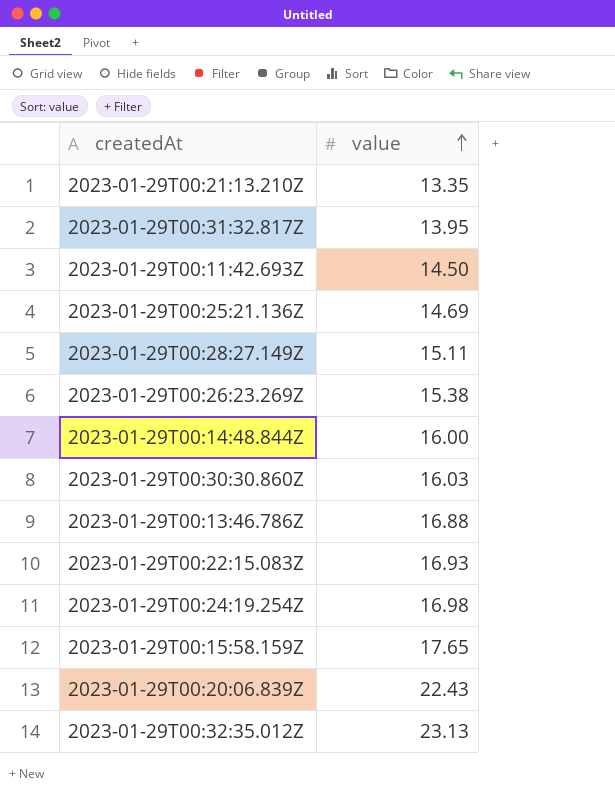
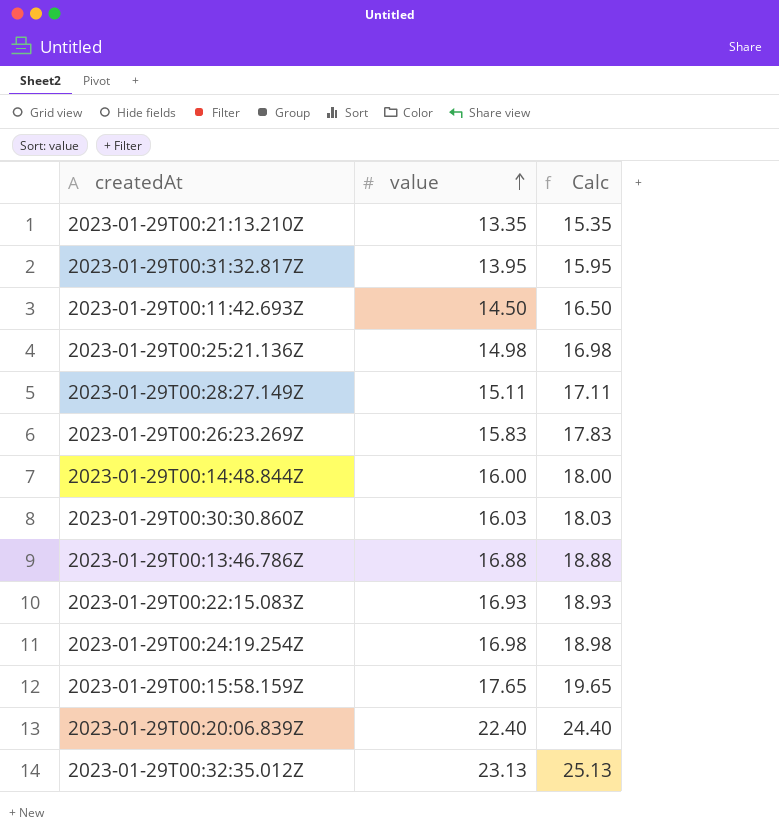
column Calc | formula: none -> [value] + 2
2023-01-29T00:25:21.136Z | value: 14.69 -> 14.98
2023-01-29T00:26:23.269Z | value: 15.38 -> 15.83
2023-01-29T00:20:06.839Z | value: 22.43 -> 22.40

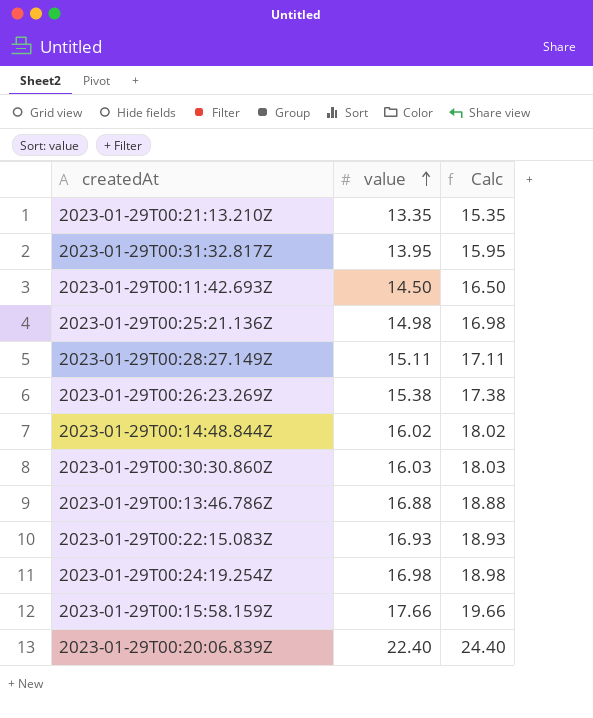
row 2023-01-29T00:32:35.012Z: 23.13 | 25.13 -> none
2023-01-29T00:26:23.269Z | value: 15.83 -> 15.38
2023-01-29T00:26:23.269Z | Calc: 17.83 -> 17.38
2023-01-29T00:14:48.844Z | value: 16.00 -> 16.02
2023-01-29T00:14:48.844Z | Calc: 18.00 -> 18.02
2023-01-29T00:15:58.159Z | value: 17.65 -> 17.66
2023-01-29T00:15:58.159Z | Calc: 19.65 -> 19.66

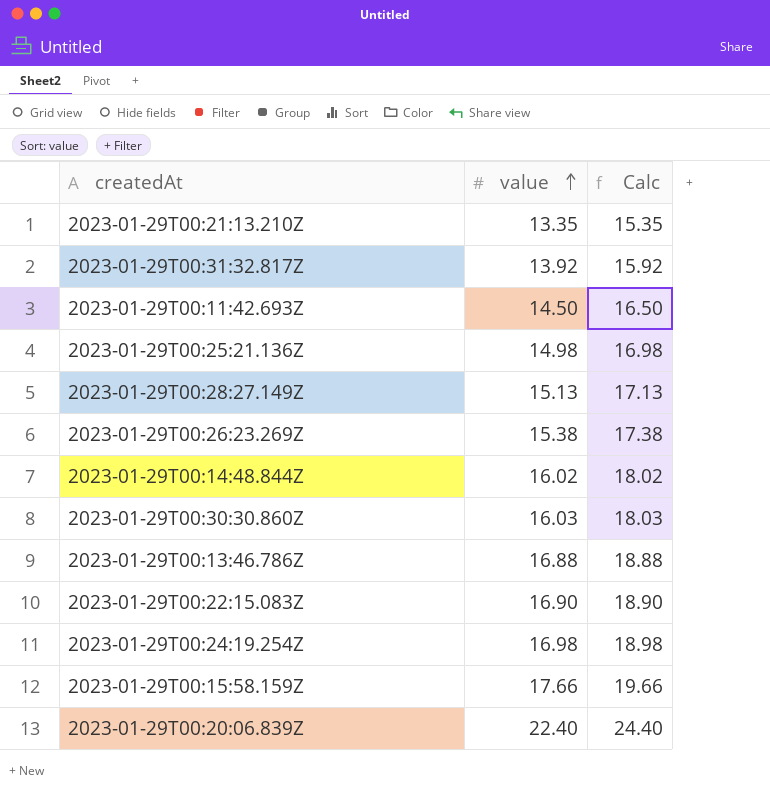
2023-01-29T00:31:32.817Z | value: 13.95 -> 13.92
2023-01-29T00:31:32.817Z | Calc: 15.95 -> 15.92
2023-01-29T00:28:27.149Z | value: 15.11 -> 15.13
2023-01-29T00:28:27.149Z | Calc: 17.11 -> 17.13
2023-01-29T00:22:15.083Z | value: 16.93 -> 16.90
2023-01-29T00:22:15.083Z | Calc: 18.93 -> 18.90

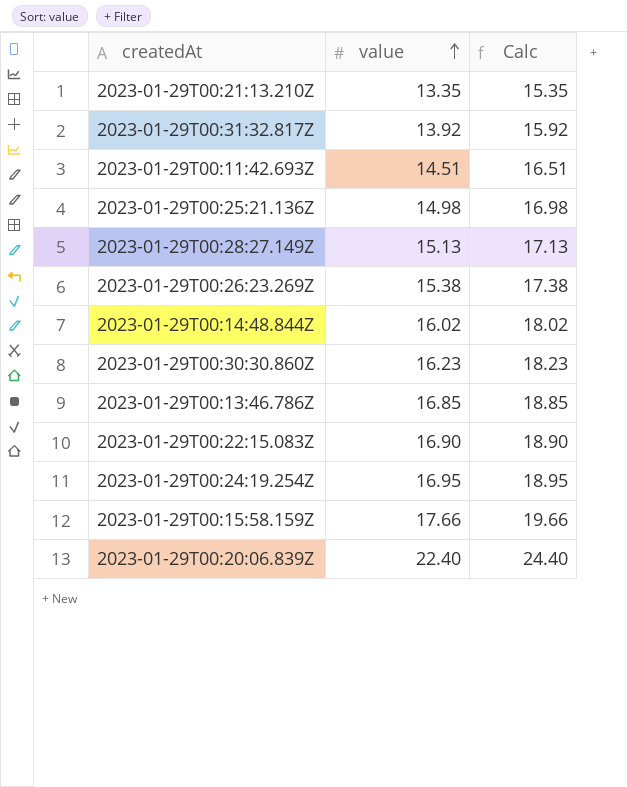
2023-01-29T00:11:42.693Z | value: 14.50 -> 14.51
2023-01-29T00:11:42.693Z | Calc: 16.50 -> 16.51
2023-01-29T00:30:30.860Z | value: 16.03 -> 16.23
2023-01-29T00:30:30.860Z | Calc: 18.03 -> 18.23
2023-01-29T00:13:46.786Z | value: 16.88 -> 16.85
2023-01-29T00:13:46.786Z | Calc: 18.88 -> 18.85
2023-01-29T00:24:19.254Z | value: 16.98 -> 16.95
2023-01-29T00:24:19.254Z | Calc: 18.98 -> 18.95

